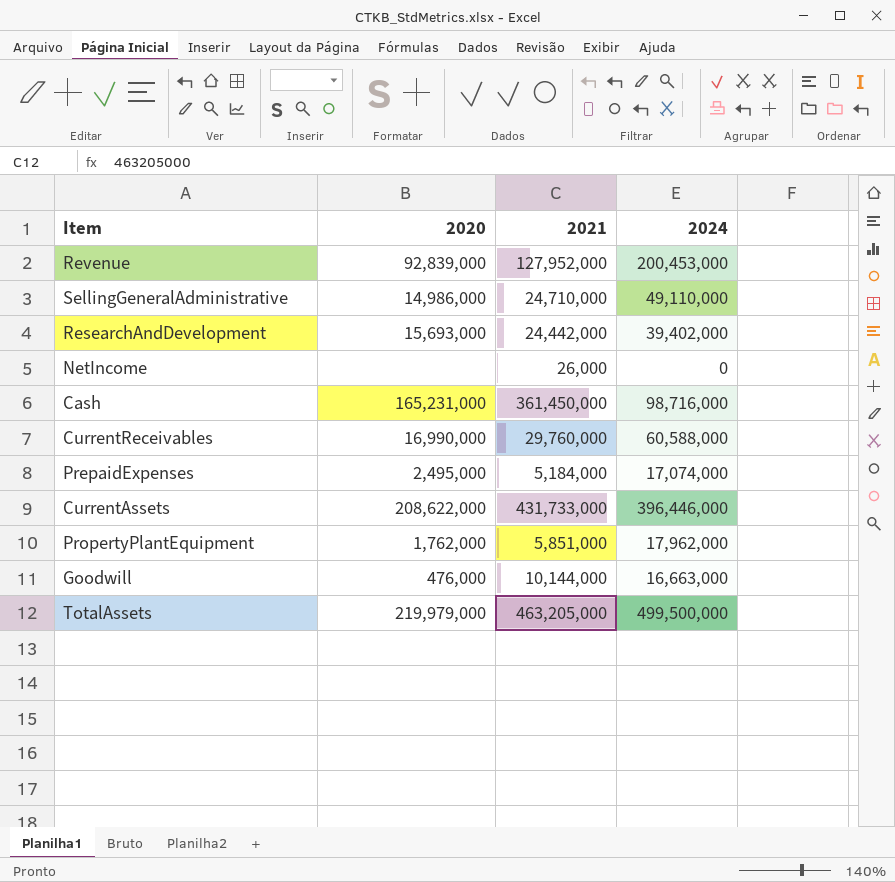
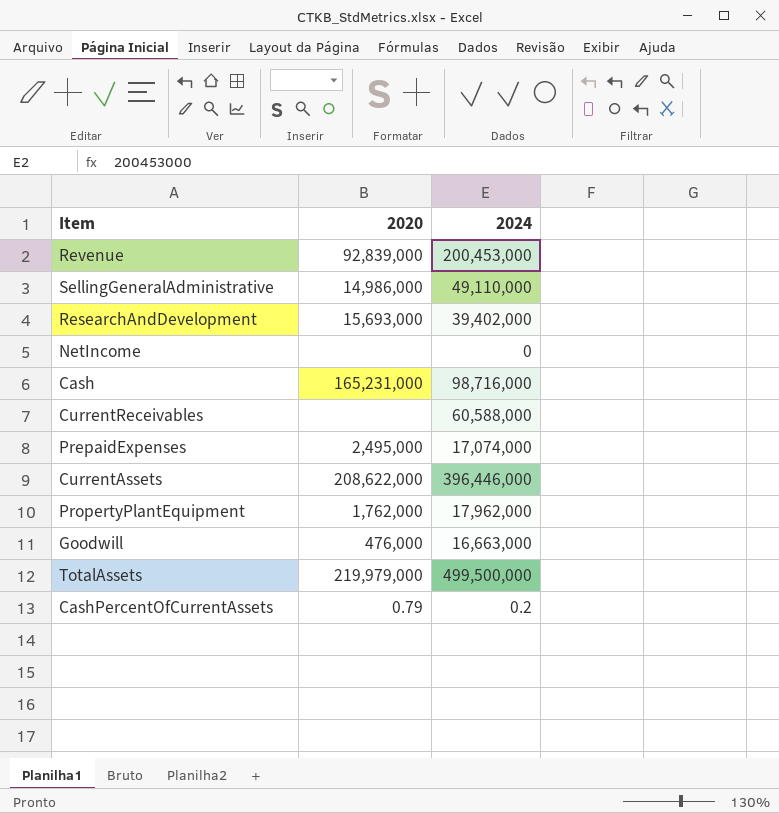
column 2021 | position: 3 -> none
CurrentReceivables | 2020: 16,990,000 -> none
row CashPercentOfCurrentAssets: none -> 0.79 | 0.2

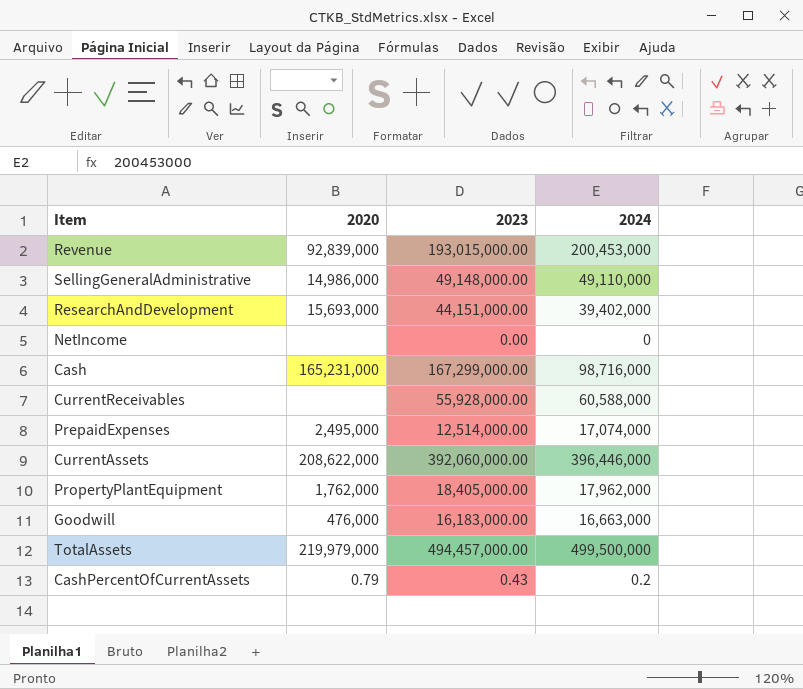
column 2023 | position: none -> 3

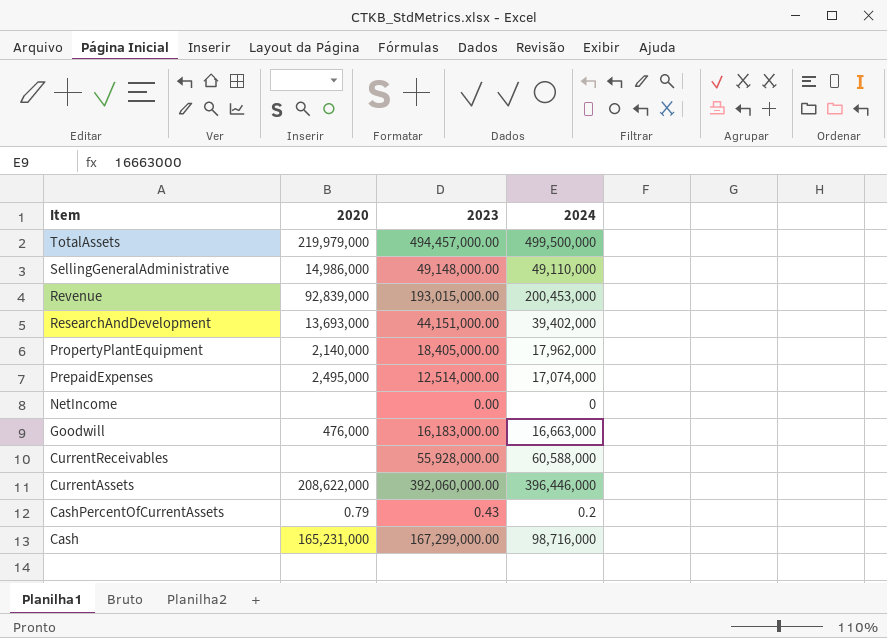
row order: none -> Item descending
ResearchAndDevelopment | 2020: 15,693,000 -> 13,693,000
PropertyPlantEquipment | 2020: 1,762,000 -> 2,140,000

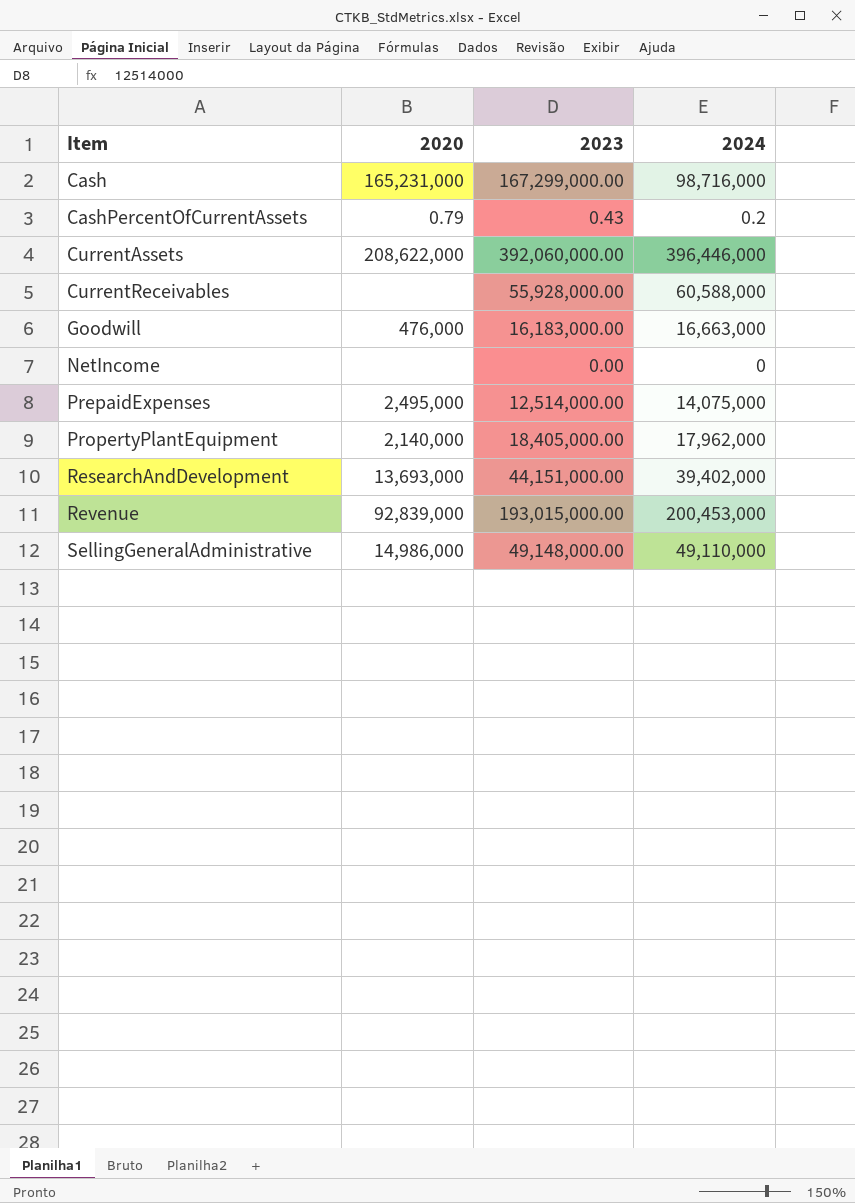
row order: Item descending -> Item ascending
row TotalAssets: 219,979,000 | 494,457,000.00 | 499,500,000 -> none
PrepaidExpenses | 2024: 17,074,000 -> 14,075,000

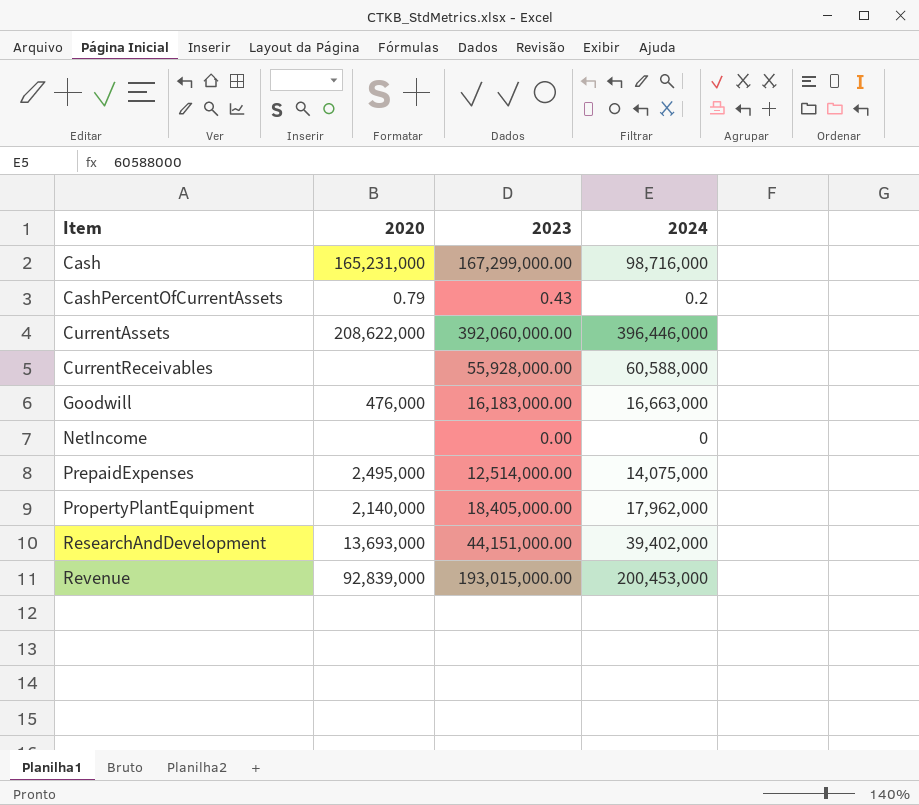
row SellingGeneralAdministrative: 14,986,000 | 49,148,000.00 | 49,110,000 -> none

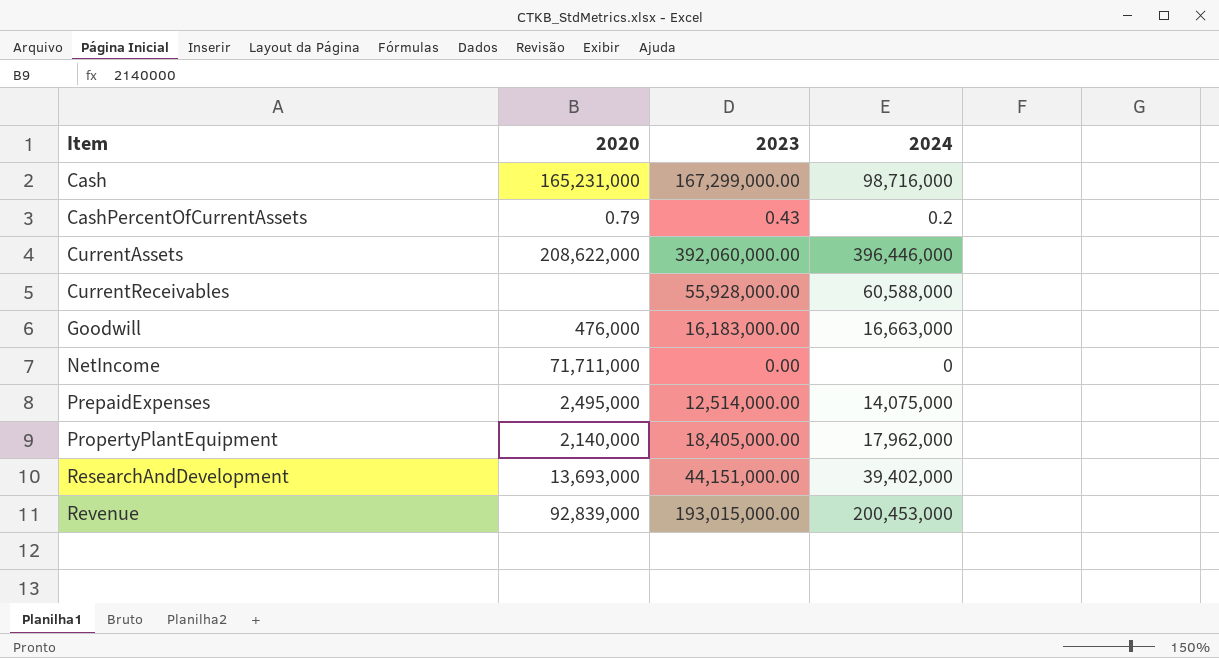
NetIncome | 2020: none -> 71,711,000

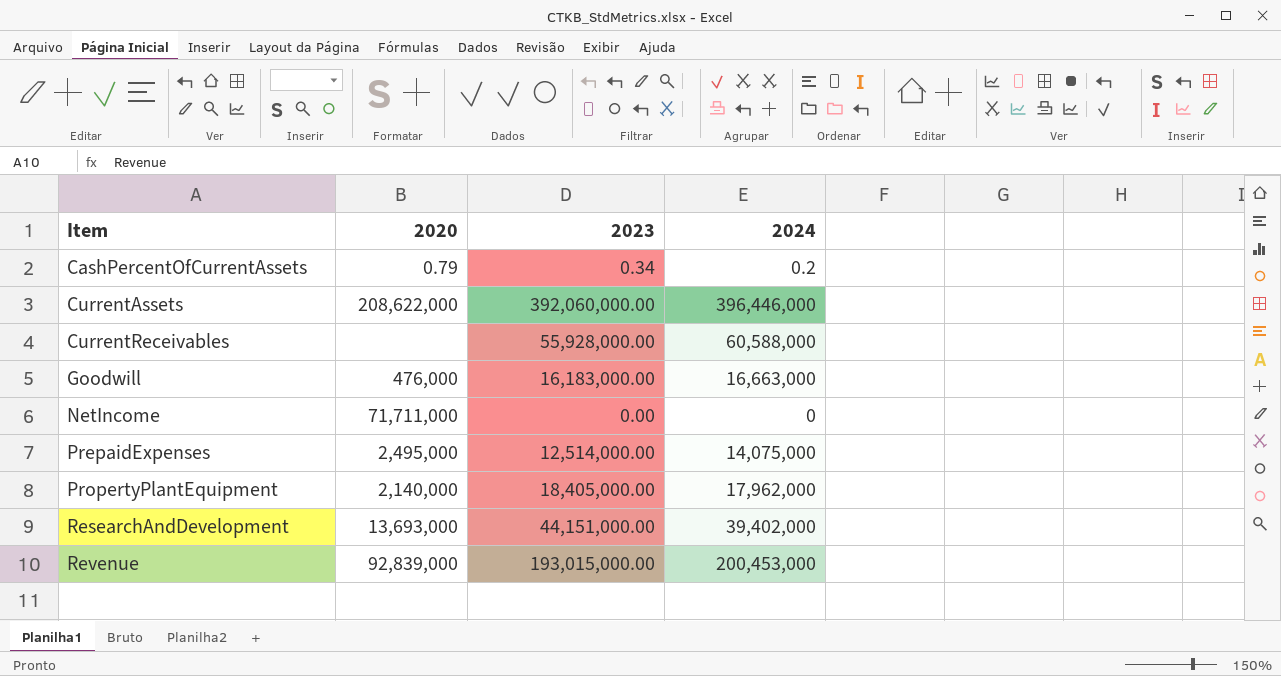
row Cash: 165,231,000 | 167,299,000.00 | 98,716,000 -> none
CashPercentOfCurrentAssets | 2023: 0.43 -> 0.34

